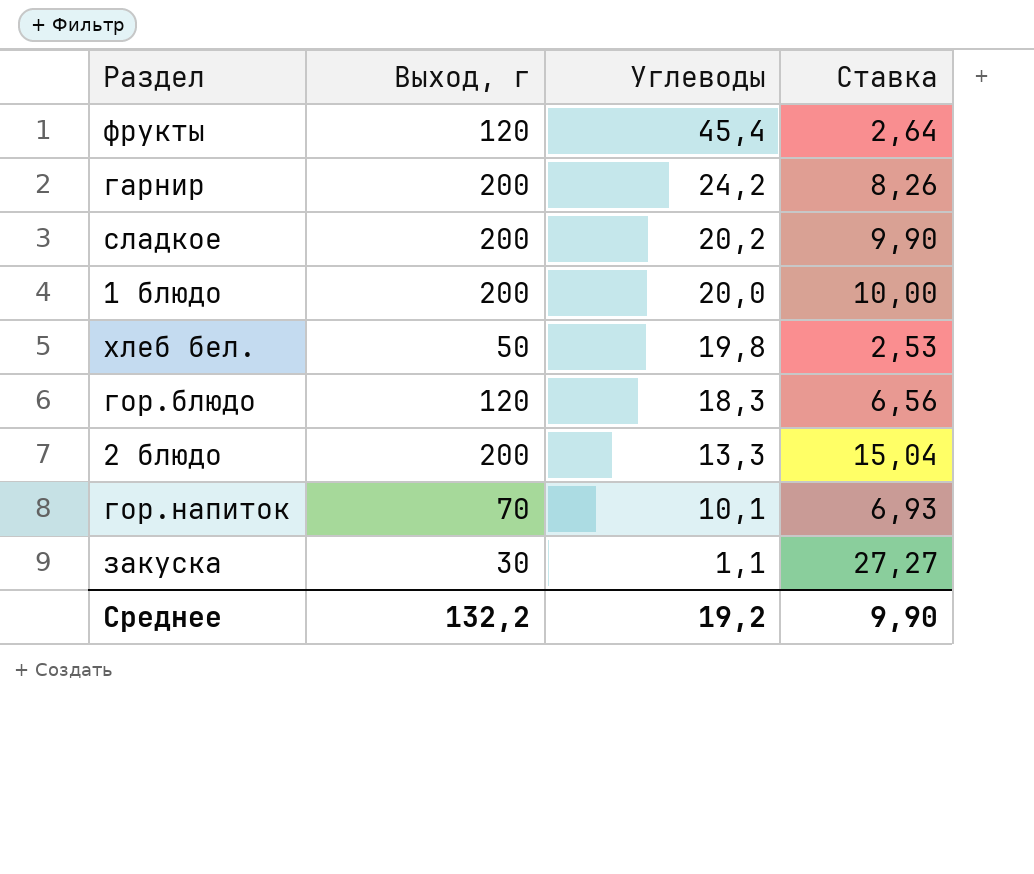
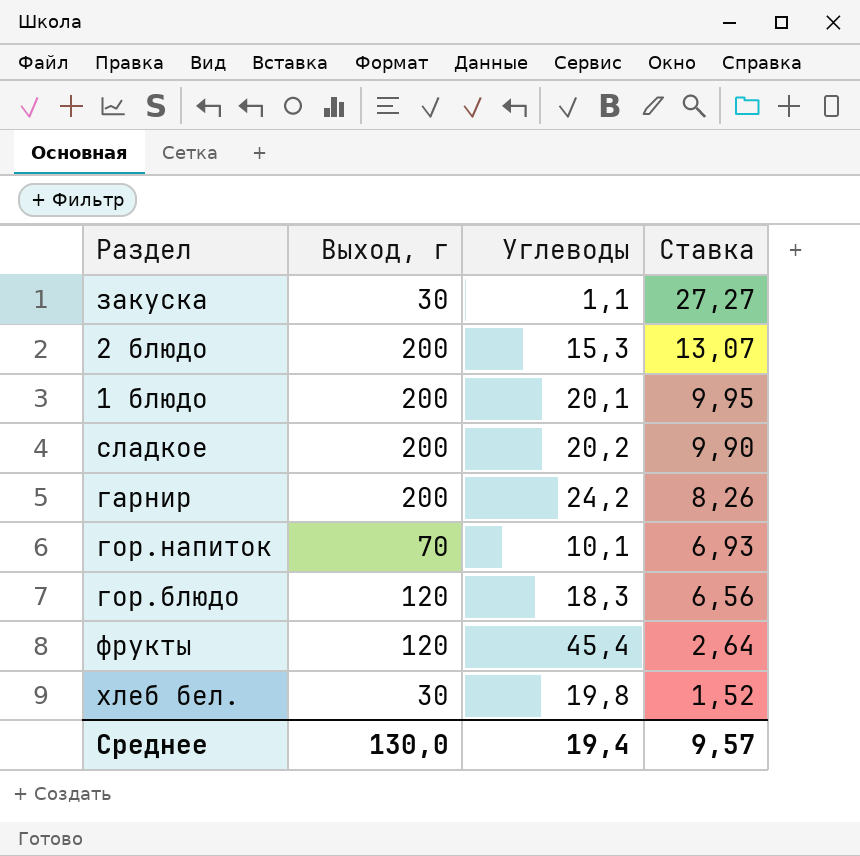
row order: Углеводы descending -> Ставка descending
2 блюдо | Углеводы: 13,3 -> 15,3
2 блюдо | Ставка: 15,04 -> 13,07
1 блюдо | Углеводы: 20,0 -> 20,1
1 блюдо | Ставка: 10,00 -> 9,95
хлеб бел. | Выход, г: 50 -> 30
хлеб бел. | Ставка: 2,53 -> 1,52
Среднее | Выход, г: 132,2 -> 130,0
Среднее | Углеводы: 19,2 -> 19,4
Среднее | Ставка: 9,90 -> 9,57

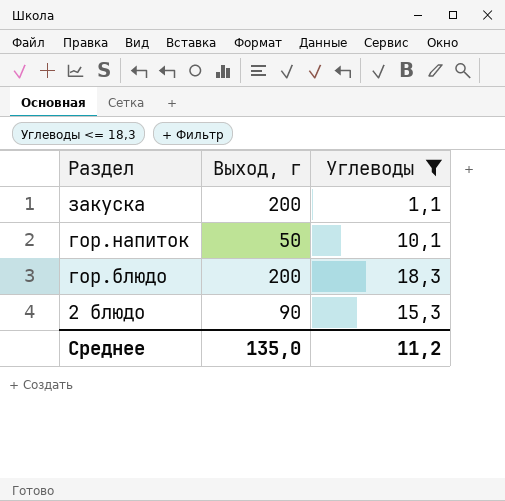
filter: none -> Углеводы <= 18,3
row order: Ставка descending -> Раздел descending
column Ставка | formula: [Выход, г] / [Углеводы] -> none
закуска | Выход, г: 30 -> 200
гор.напиток | Выход, г: 70 -> 50
гор.блюдо | Выход, г: 120 -> 200
2 блюдо | Выход, г: 200 -> 90
Среднее | Выход, г: 130,0 -> 135,0
Среднее | Углеводы: 19,4 -> 11,2

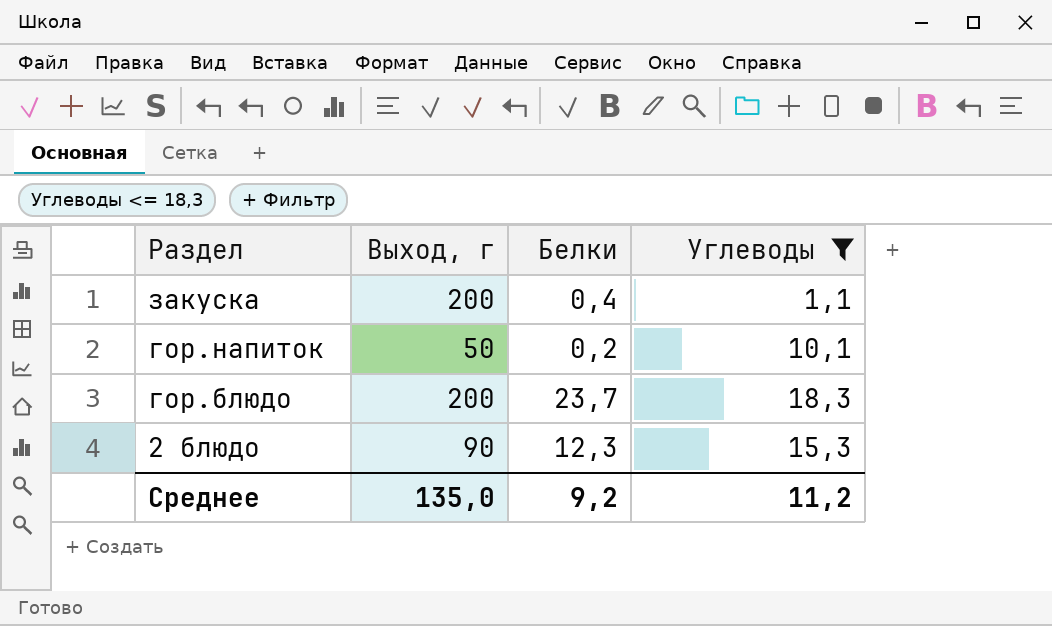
column Белки | position: none -> 3

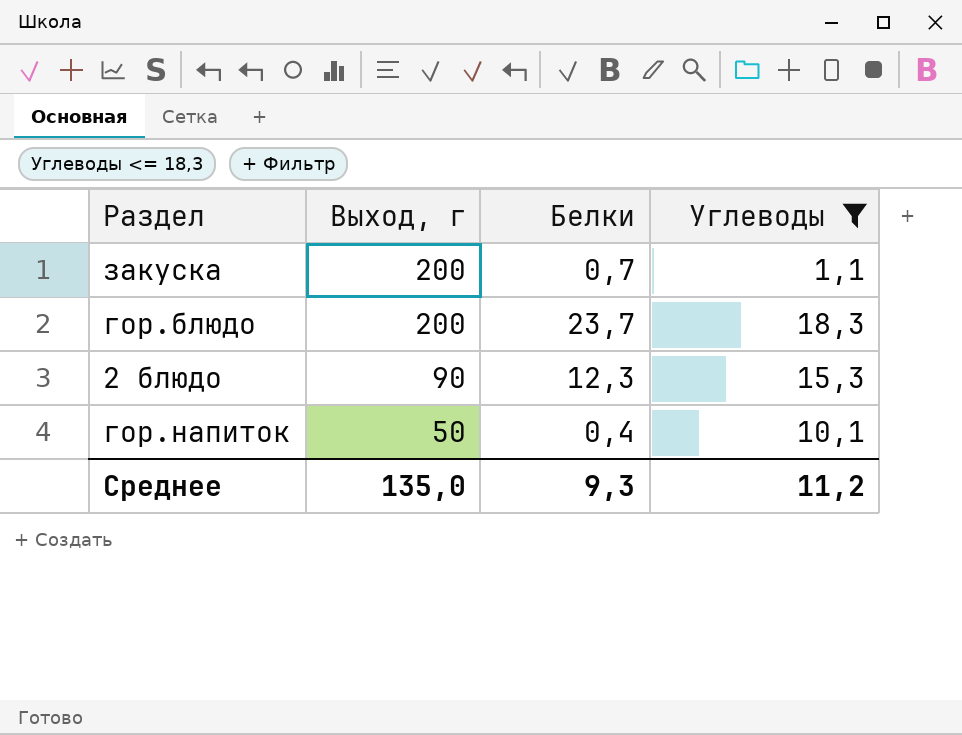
row order: Раздел descending -> Выход, г descending
закуска | Белки: 0,4 -> 0,7
гор.напиток | Белки: 0,2 -> 0,4
Среднее | Белки: 9,2 -> 9,3

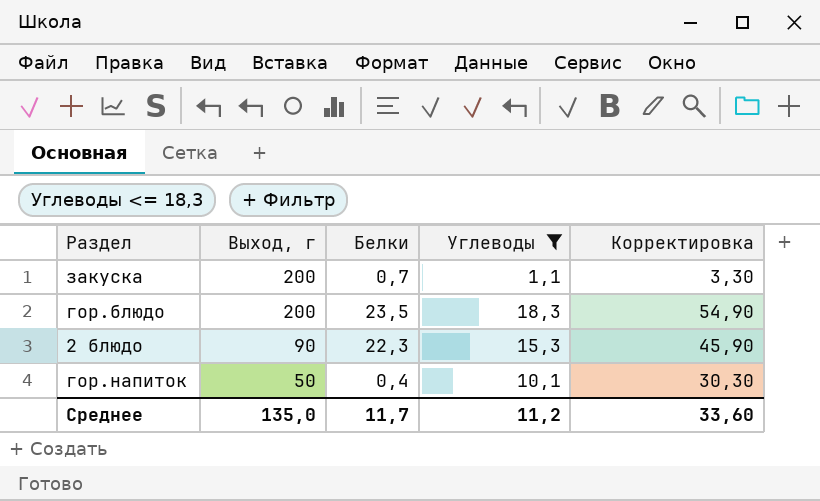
column Корректировка | formula: none -> [Углеводы] * 3
гор.блюдо | Белки: 23,7 -> 23,5
2 блюдо | Белки: 12,3 -> 22,3
Среднее | Белки: 9,3 -> 11,7

